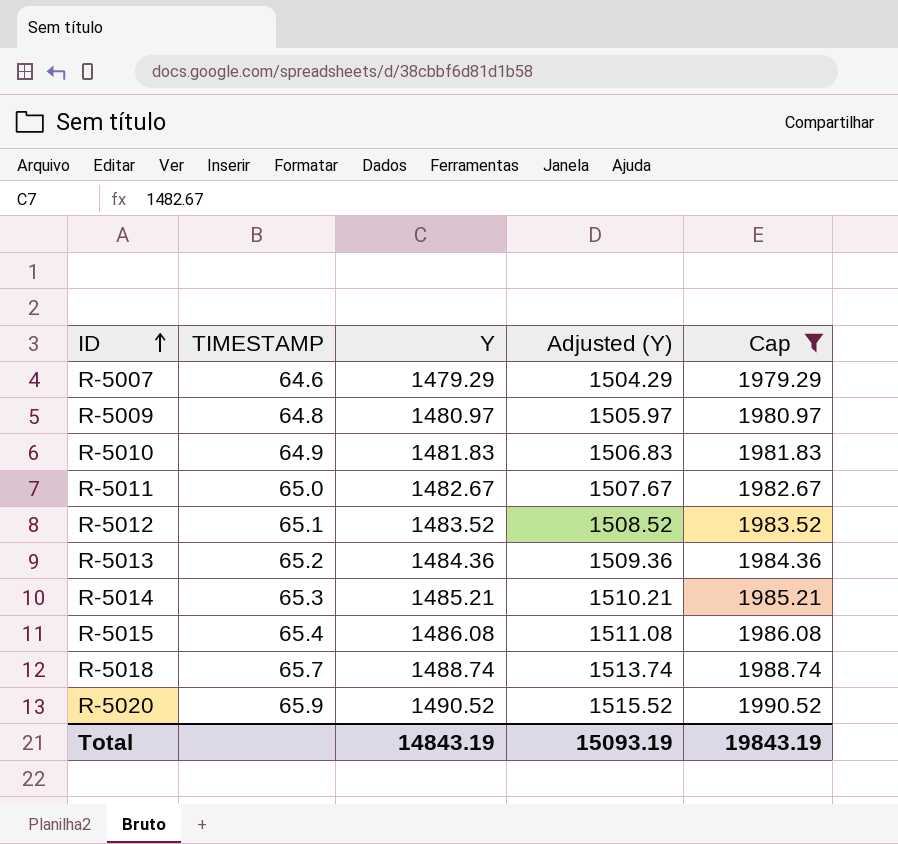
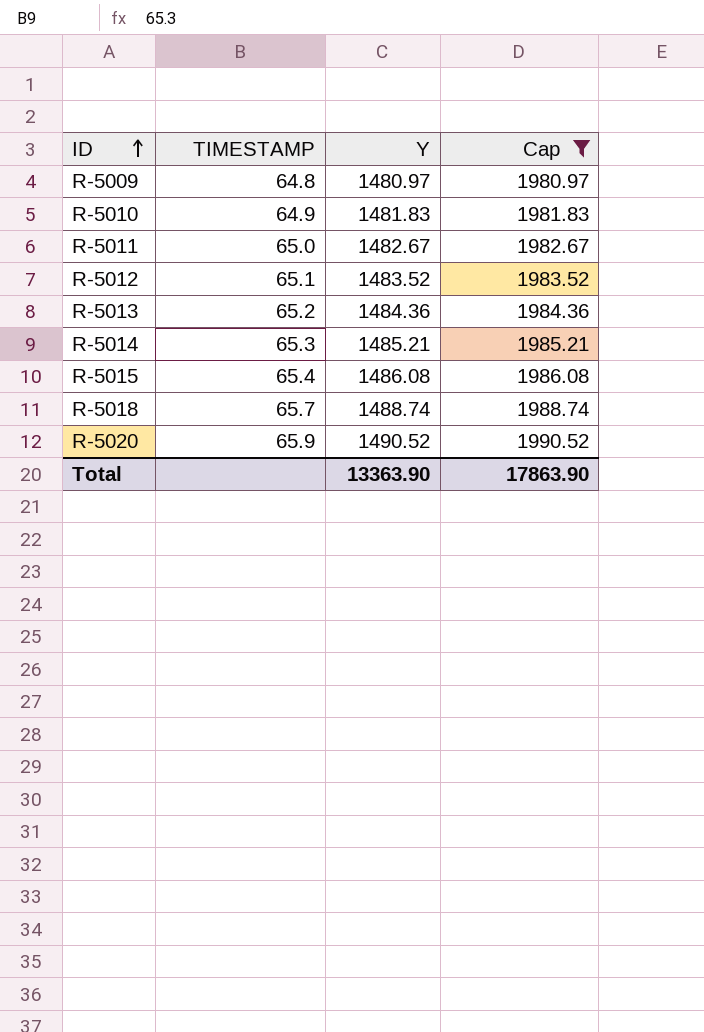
column Adjusted (Y) | formula: [Y] + 25 -> none
row R-5007: 64.6 | 1479.29 | 1504.29 | 1979.29 -> none
Total | Y: 14843.19 -> 13363.90
Total | Cap: 19843.19 -> 17863.90

